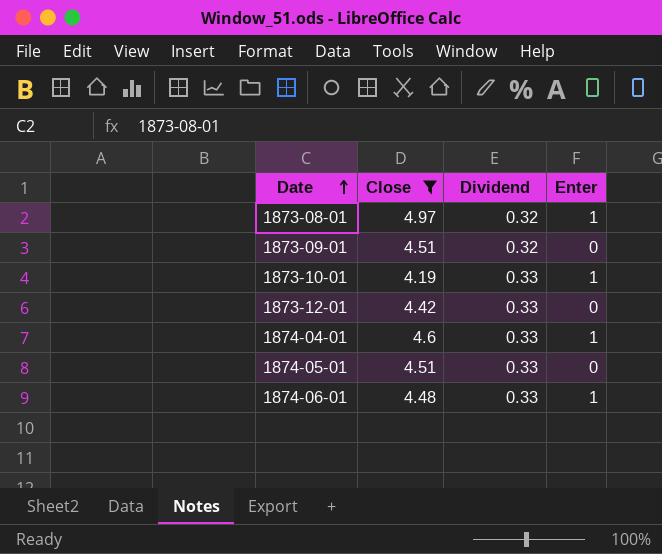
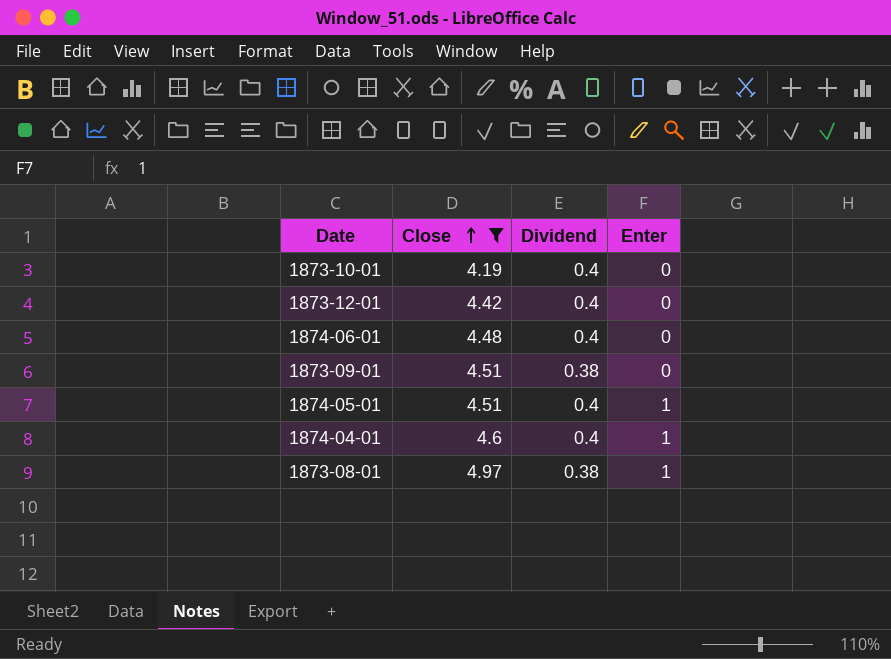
row order: Date ascending -> Close ascending
1873-10-01 | Dividend: 0.33 -> 0.4
1873-10-01 | Enter: 1 -> 0
1873-12-01 | Dividend: 0.33 -> 0.4
1874-06-01 | Dividend: 0.33 -> 0.4
1874-06-01 | Enter: 1 -> 0
1873-09-01 | Dividend: 0.32 -> 0.38
1874-05-01 | Dividend: 0.33 -> 0.4
1874-05-01 | Enter: 0 -> 1
1874-04-01 | Dividend: 0.33 -> 0.4
1873-08-01 | Dividend: 0.32 -> 0.38

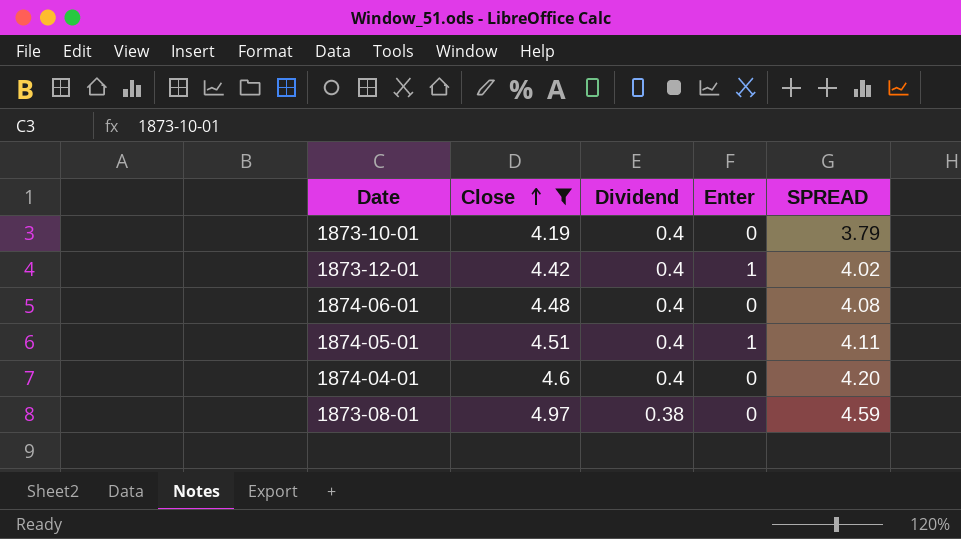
column SPREAD | formula: none -> [Close] - [Dividend]
row 1873-09-01: 4.51 | 0.38 | 0 -> none
1873-12-01 | Enter: 0 -> 1
1874-04-01 | Enter: 1 -> 0
1873-08-01 | Enter: 1 -> 0

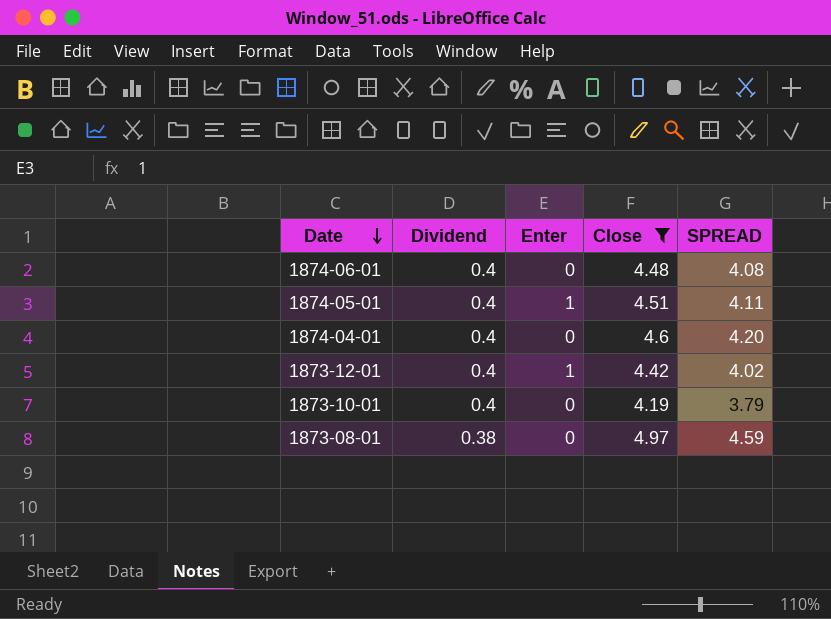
row order: Close ascending -> Date descending
column Close | position: 2 -> 4

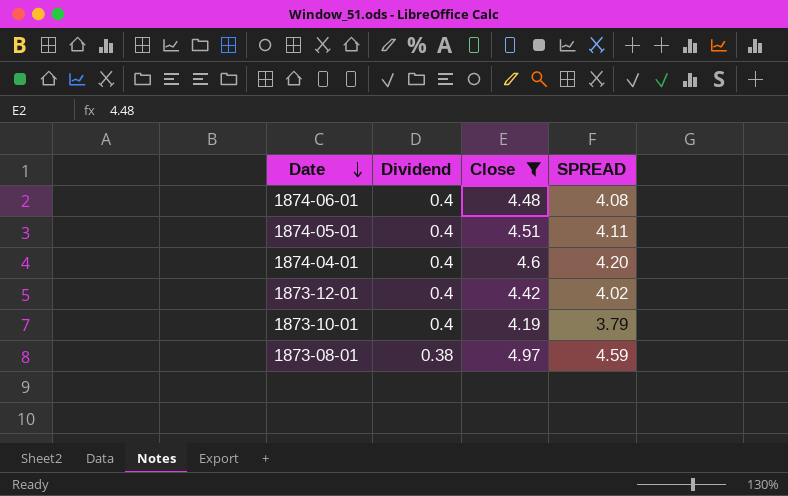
column Enter | position: 3 -> none

